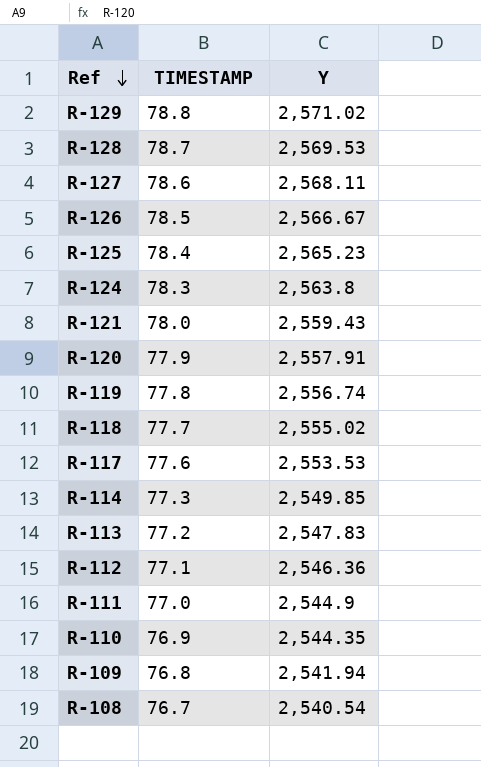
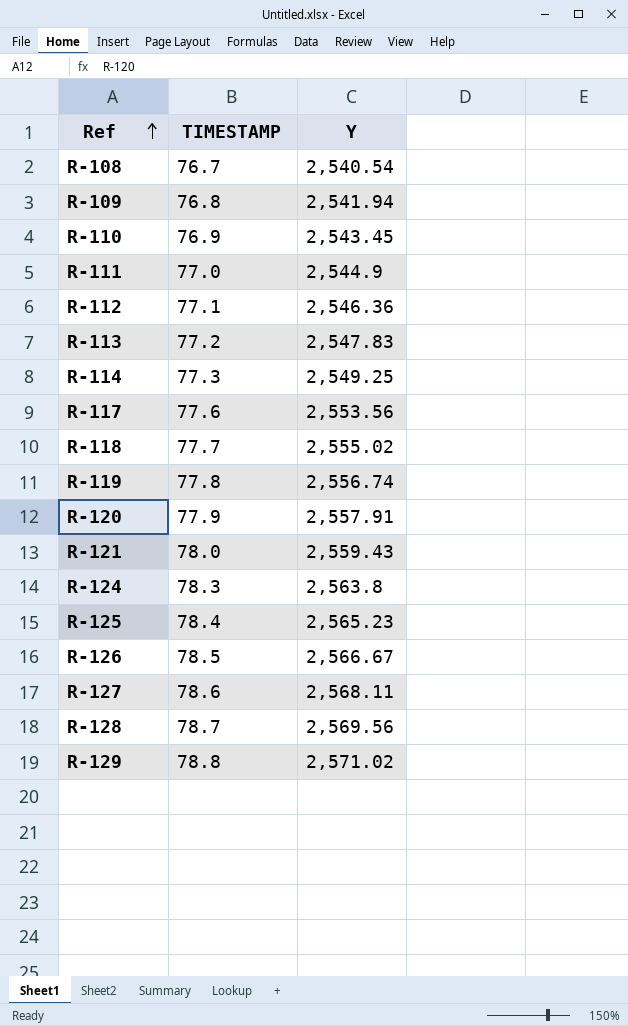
row order: Ref descending -> Ref ascending
R-110 | Y: 2,544.35 -> 2,543.45
R-114 | Y: 2,549.85 -> 2,549.25
R-117 | Y: 2,553.53 -> 2,553.56
R-128 | Y: 2,569.53 -> 2,569.56

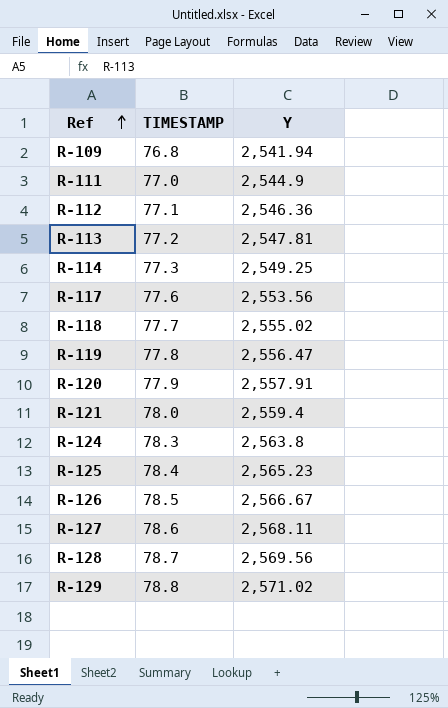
row R-108: 76.7 | 2,540.54 -> none
row R-110: 76.9 | 2,543.45 -> none
R-113 | Y: 2,547.83 -> 2,547.81
R-119 | Y: 2,556.74 -> 2,556.47
R-121 | Y: 2,559.43 -> 2,559.4

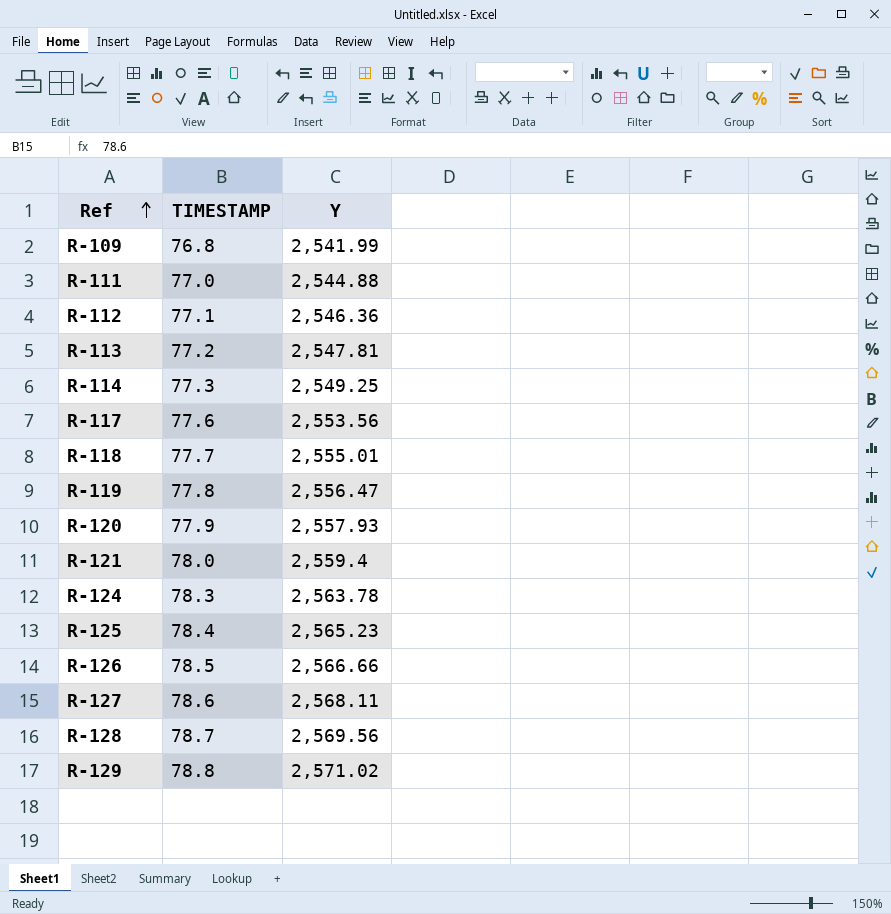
R-109 | Y: 2,541.94 -> 2,541.99
R-111 | Y: 2,544.9 -> 2,544.88
R-118 | Y: 2,555.02 -> 2,555.01
R-120 | Y: 2,557.91 -> 2,557.93
R-124 | Y: 2,563.8 -> 2,563.78
R-126 | Y: 2,566.67 -> 2,566.66

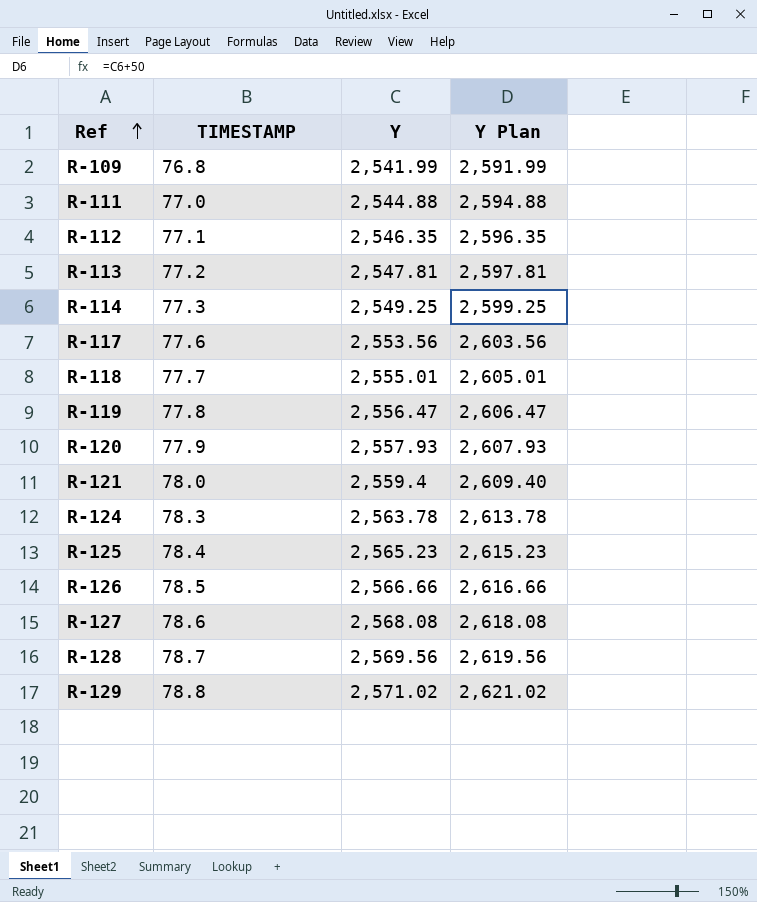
column Y Plan | formula: none -> [Y] + 50
R-112 | Y: 2,546.36 -> 2,546.35
R-127 | Y: 2,568.11 -> 2,568.08

